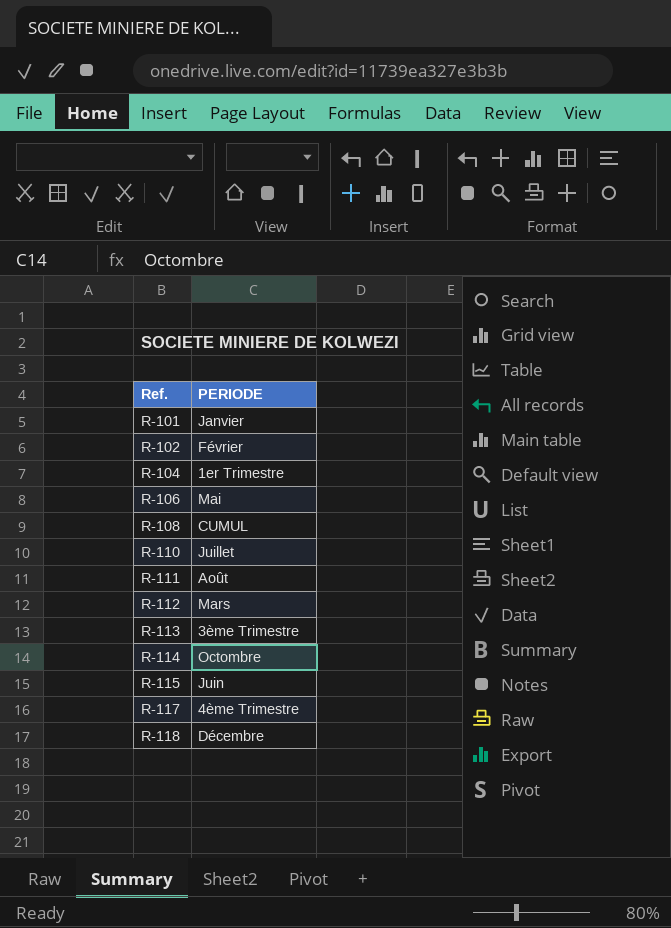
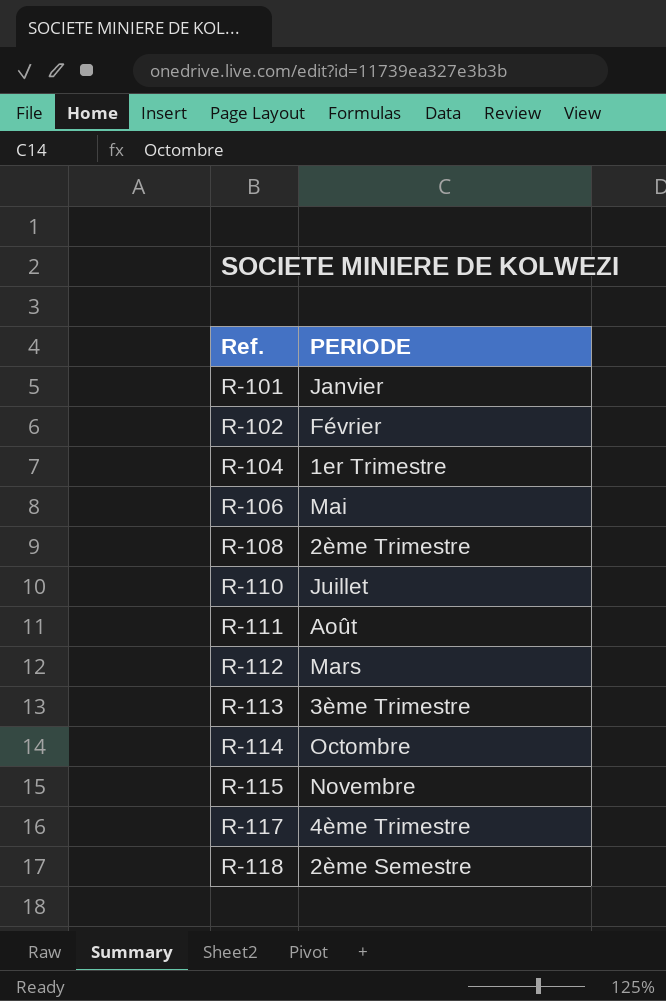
R-108 | PERIODE: CUMUL -> 2ème Trimestre
R-115 | PERIODE: Juin -> Novembre
R-118 | PERIODE: Décembre -> 2ème Semestre

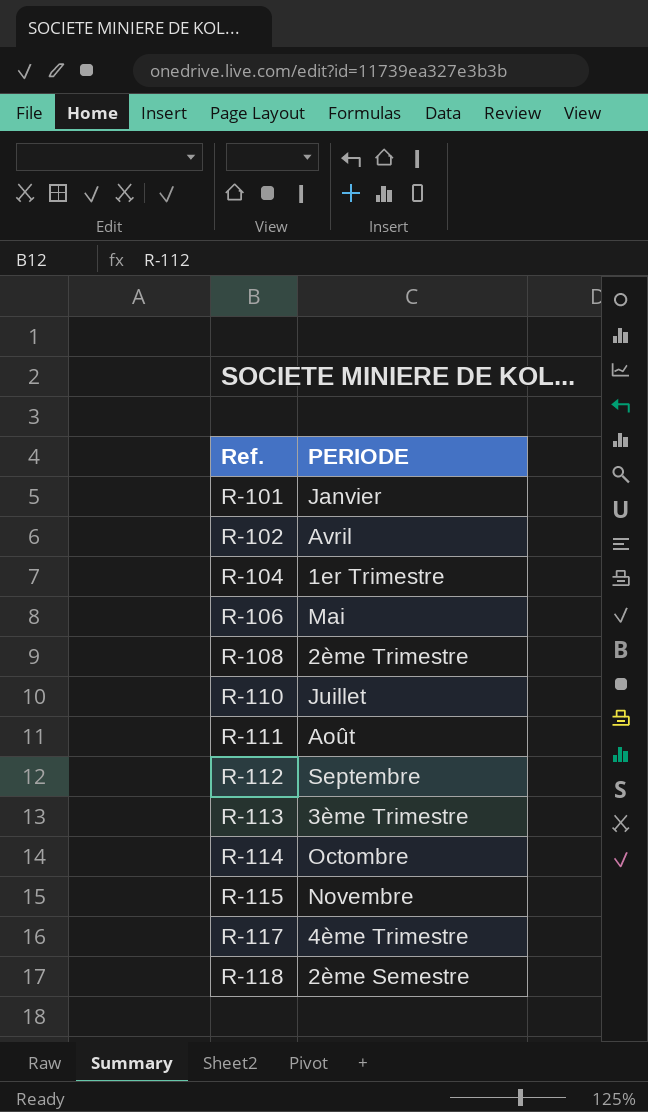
R-102 | PERIODE: Février -> Avril
R-112 | PERIODE: Mars -> Septembre

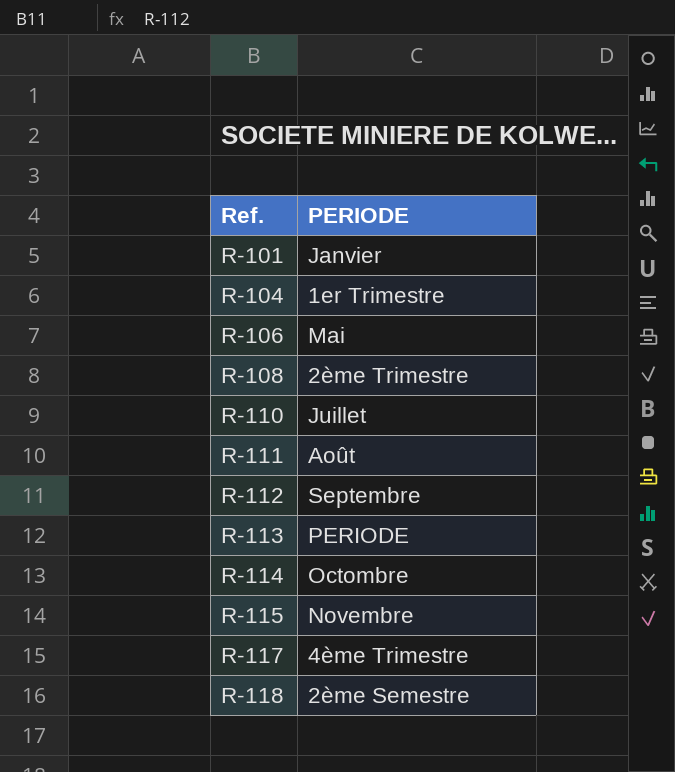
row R-102: Avril -> none
R-113 | PERIODE: 3ème Trimestre -> PERIODE

